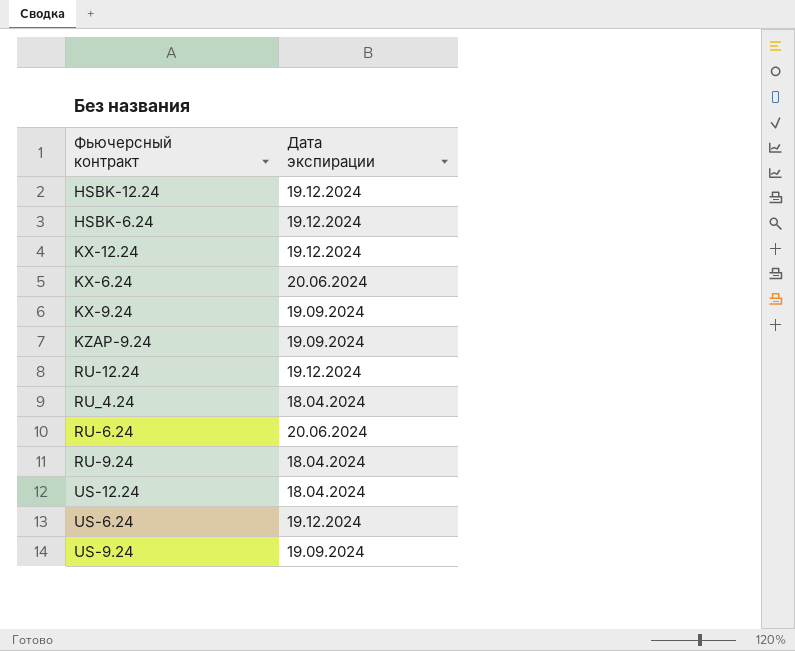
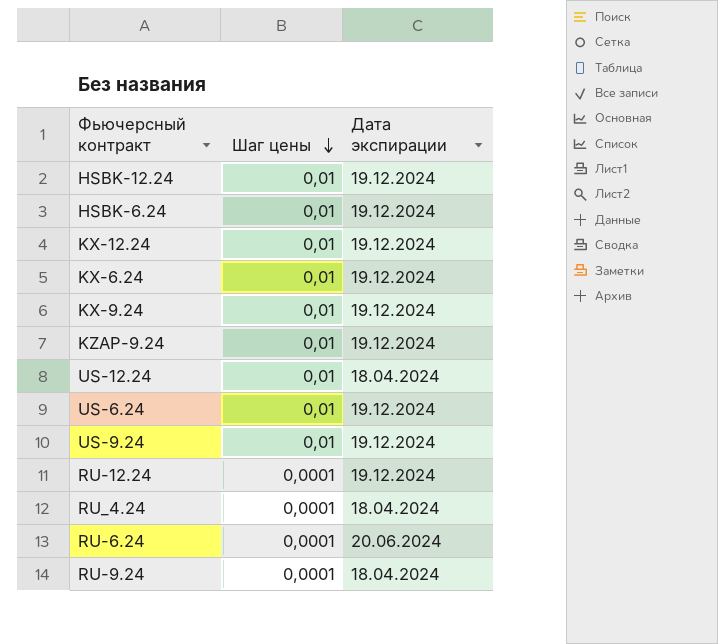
row order: none -> Шаг цены descending
column Шаг цены | position: none -> 2
KX-6.24 | Дата экспирации: 20.06.2024 -> 19.12.2024
KX-9.24 | Дата экспирации: 19.09.2024 -> 19.12.2024
KZAP-9.24 | Дата экспирации: 19.09.2024 -> 19.12.2024
US-9.24 | Дата экспирации: 19.09.2024 -> 19.12.2024

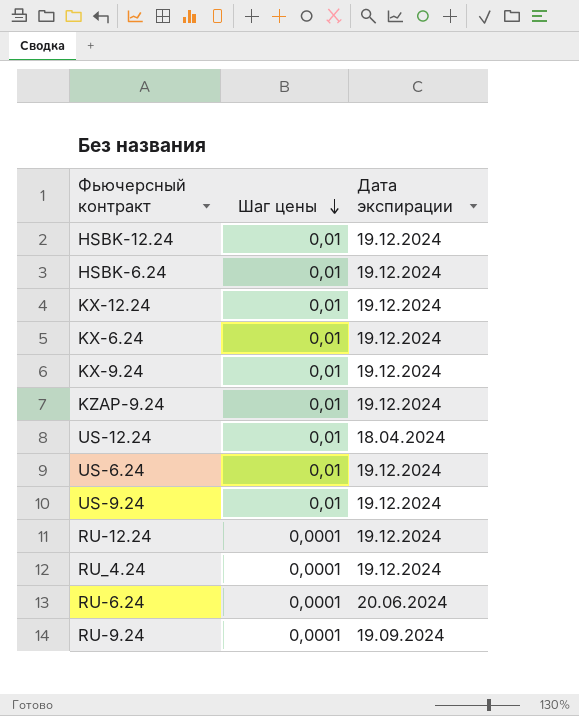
RU_4.24 | Дата экспирации: 18.04.2024 -> 19.12.2024
RU-9.24 | Дата экспирации: 18.04.2024 -> 19.09.2024

